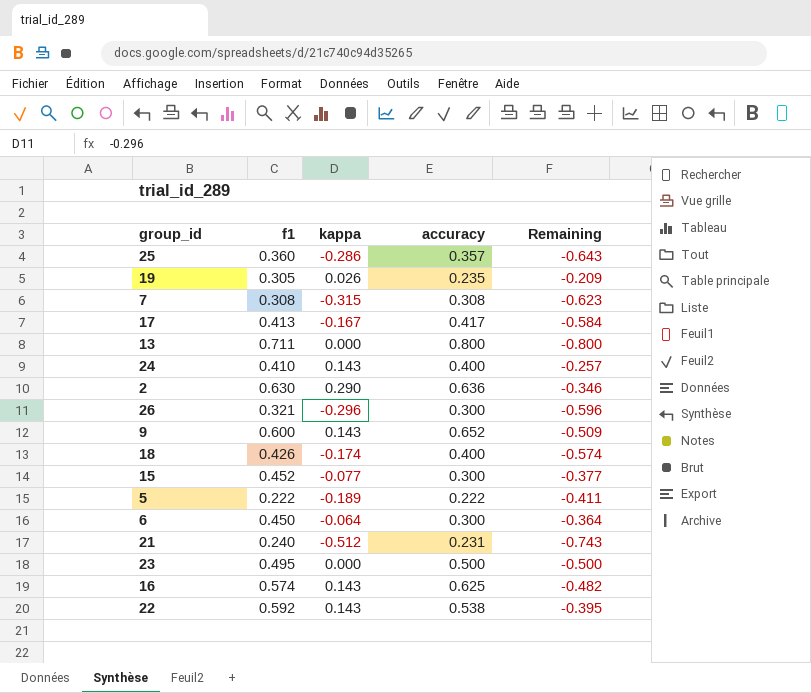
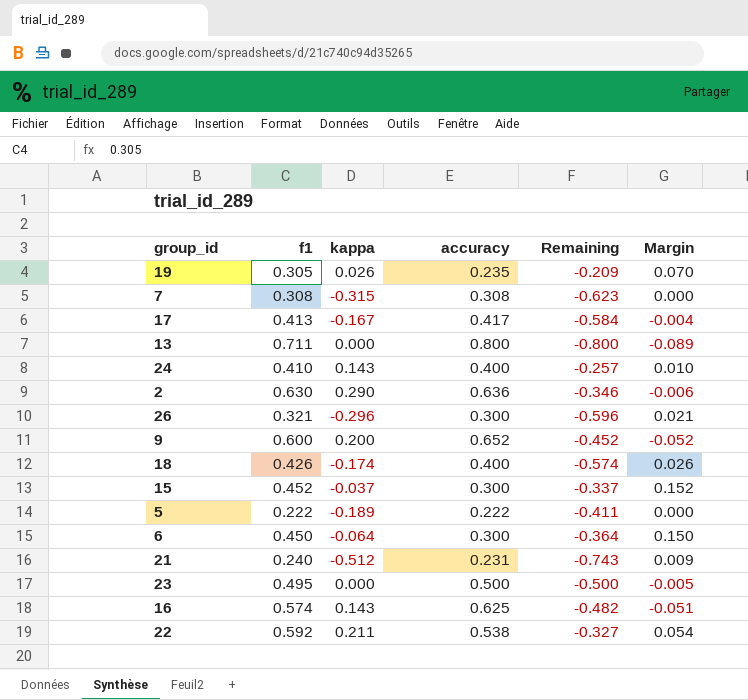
column Margin | formula: none -> [f1] - [accuracy]
row 25: 0.360 | -0.286 | 0.357 | -0.643 -> none
9 | kappa: 0.143 -> 0.200
9 | Remaining: -0.509 -> -0.452
15 | kappa: -0.077 -> -0.037
15 | Remaining: -0.377 -> -0.337
22 | kappa: 0.143 -> 0.211
22 | Remaining: -0.395 -> -0.327

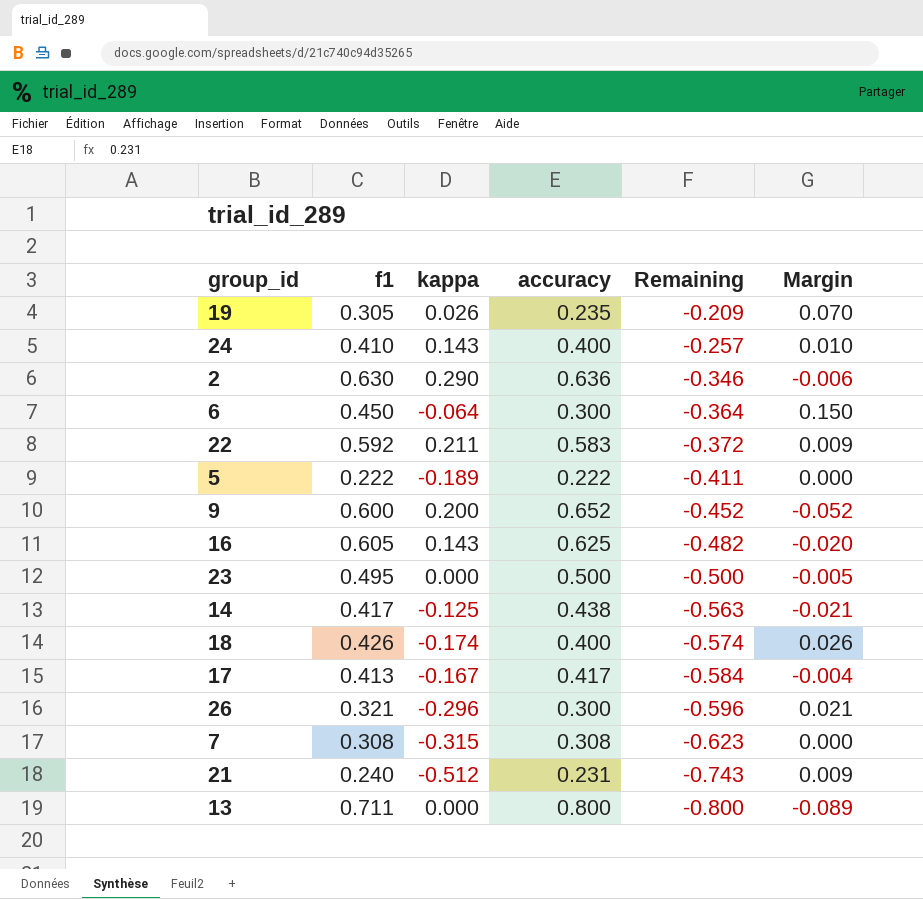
row order: none -> Remaining descending
row 15: 0.452 | -0.037 | 0.300 | -0.337 | 0.152 -> none
22 | accuracy: 0.538 -> 0.583
22 | Remaining: -0.327 -> -0.372
22 | Margin: 0.054 -> 0.009
16 | f1: 0.574 -> 0.605
16 | Margin: -0.051 -> -0.020
row 14: none -> 0.417 | -0.125 | 0.438 | -0.563 | -0.021

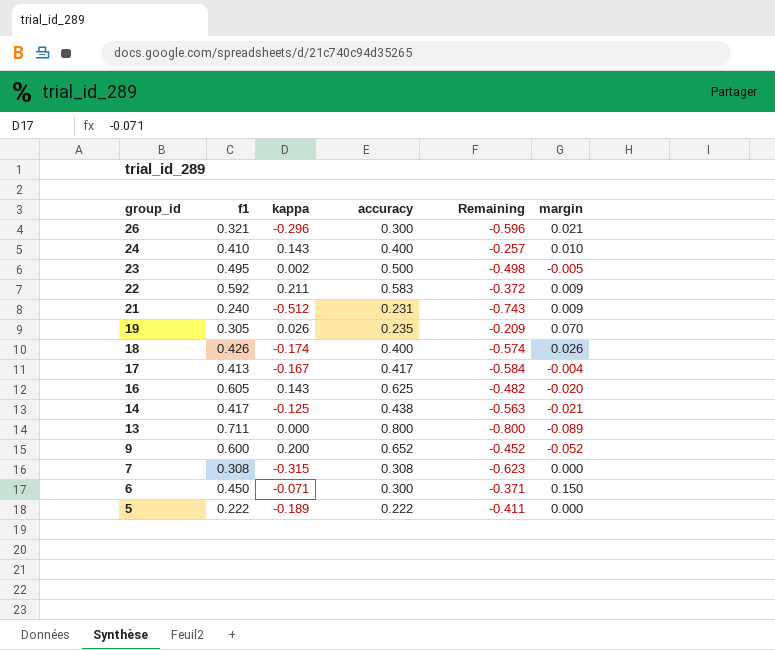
row order: Remaining descending -> group_id descending
column name: Margin -> margin
row 2: 0.630 | 0.290 | 0.636 | -0.346 | -0.006 -> none
23 | kappa: 0.000 -> 0.002
23 | Remaining: -0.500 -> -0.498
6 | kappa: -0.064 -> -0.071
6 | Remaining: -0.364 -> -0.371

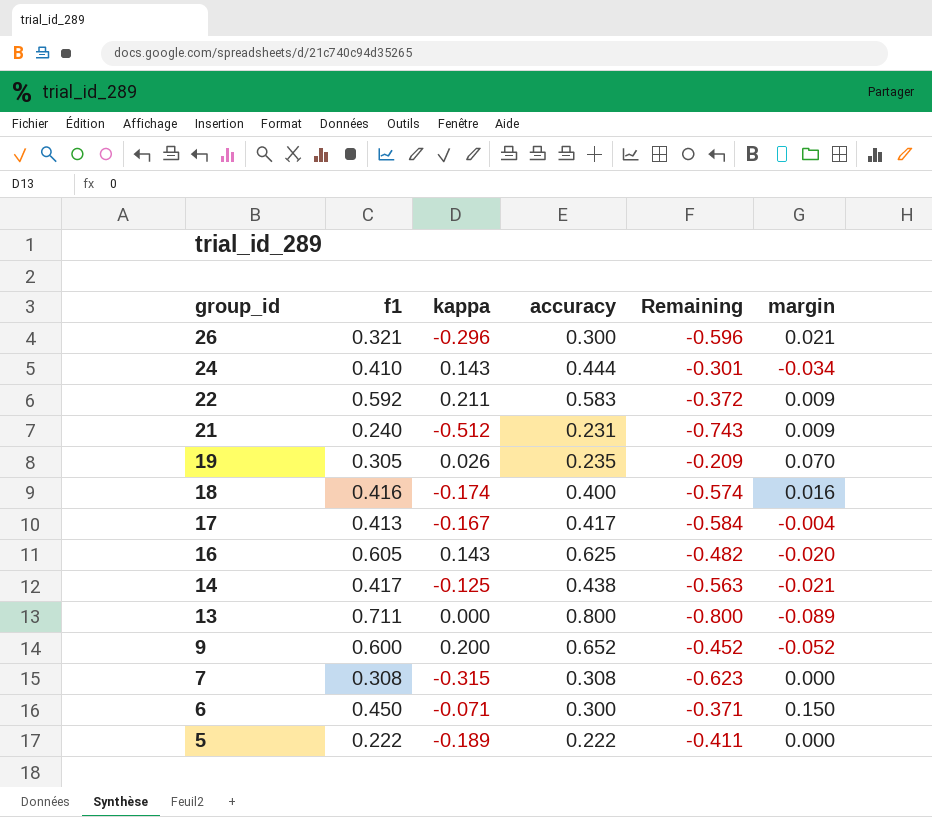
row 23: 0.495 | 0.002 | 0.500 | -0.498 | -0.005 -> none
24 | accuracy: 0.400 -> 0.444
24 | Remaining: -0.257 -> -0.301
24 | margin: 0.010 -> -0.034
18 | f1: 0.426 -> 0.416
18 | margin: 0.026 -> 0.016

